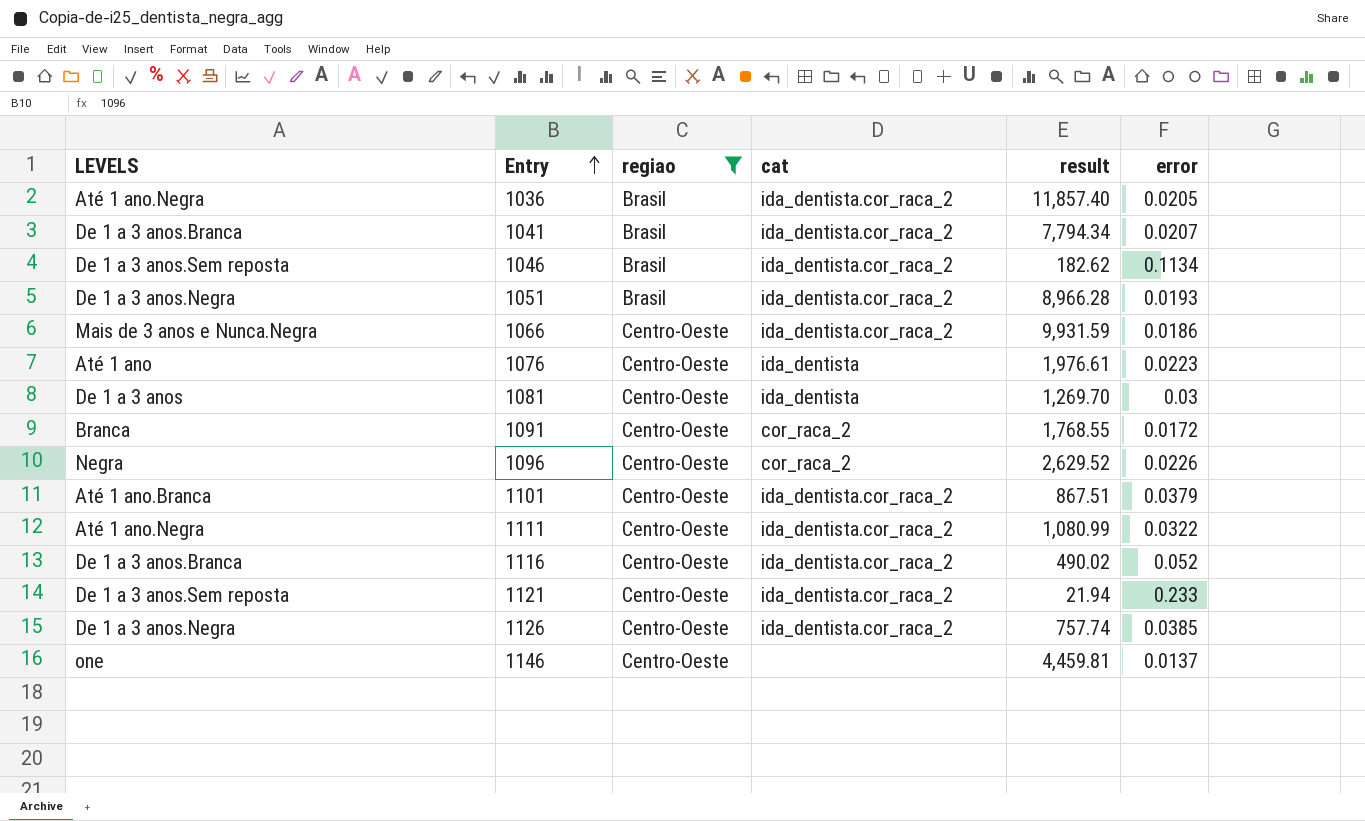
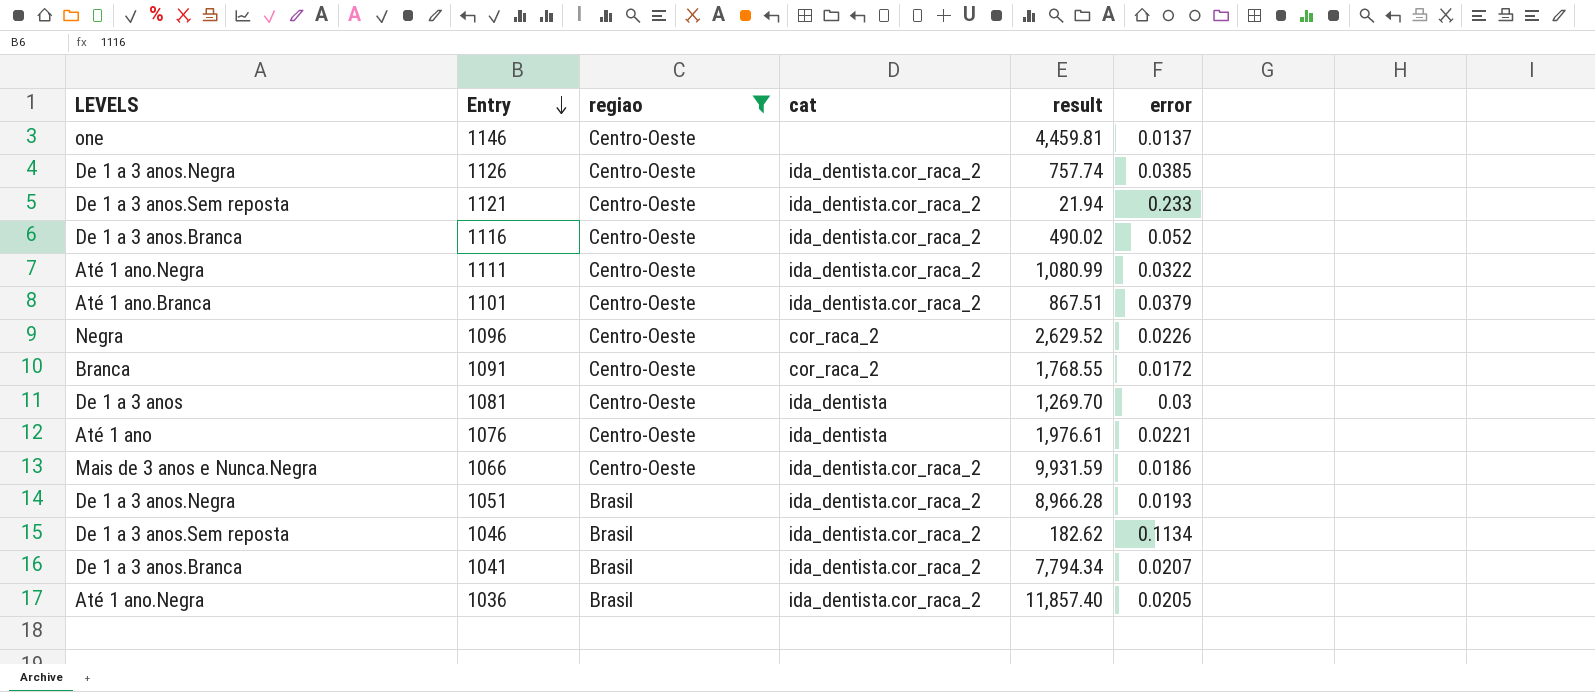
row order: Entry ascending -> Entry descending
1076 | error: 0.0223 -> 0.0221

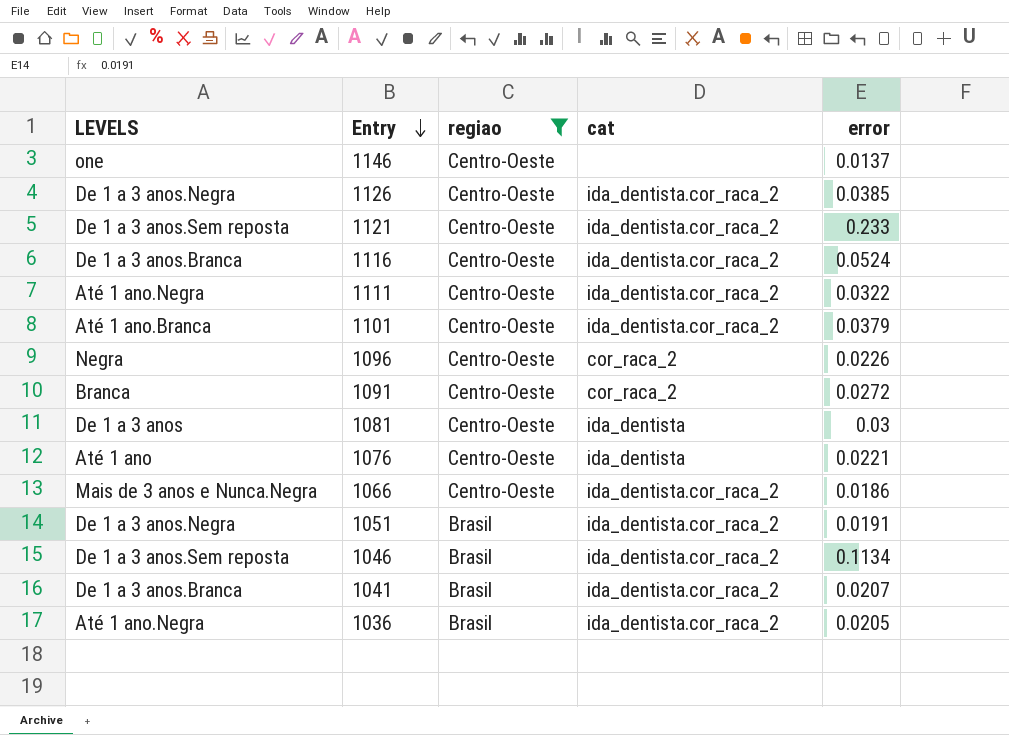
column result | position: 5 -> none
1116 | error: 0.052 -> 0.0524
1091 | error: 0.0172 -> 0.0272
1051 | error: 0.0193 -> 0.0191

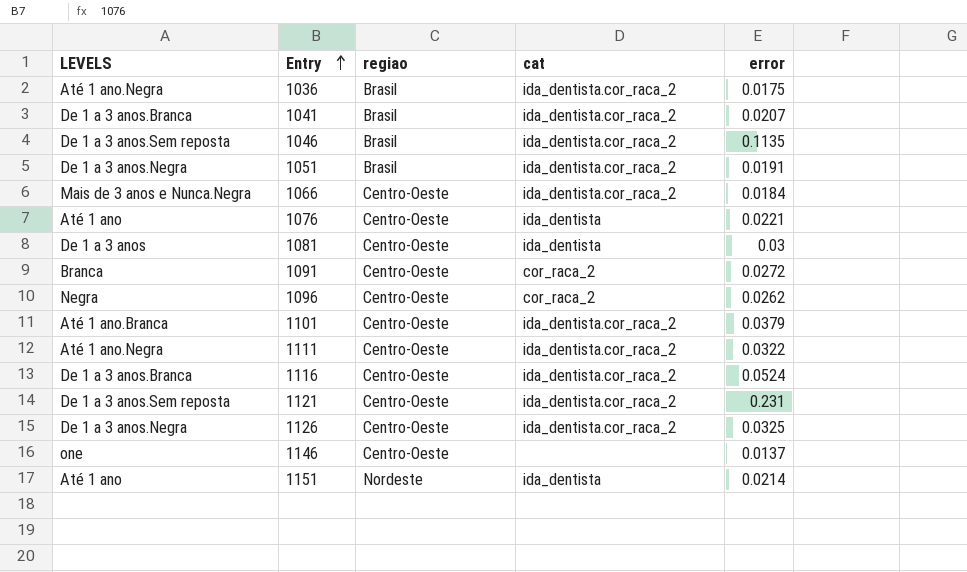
filter: regiao != Nordeste -> none
row order: Entry descending -> Entry ascending
1036 | error: 0.0205 -> 0.0175
1046 | error: 0.1134 -> 0.1135
1066 | error: 0.0186 -> 0.0184
1096 | error: 0.0226 -> 0.0262
1121 | error: 0.233 -> 0.231
1126 | error: 0.0385 -> 0.0325

